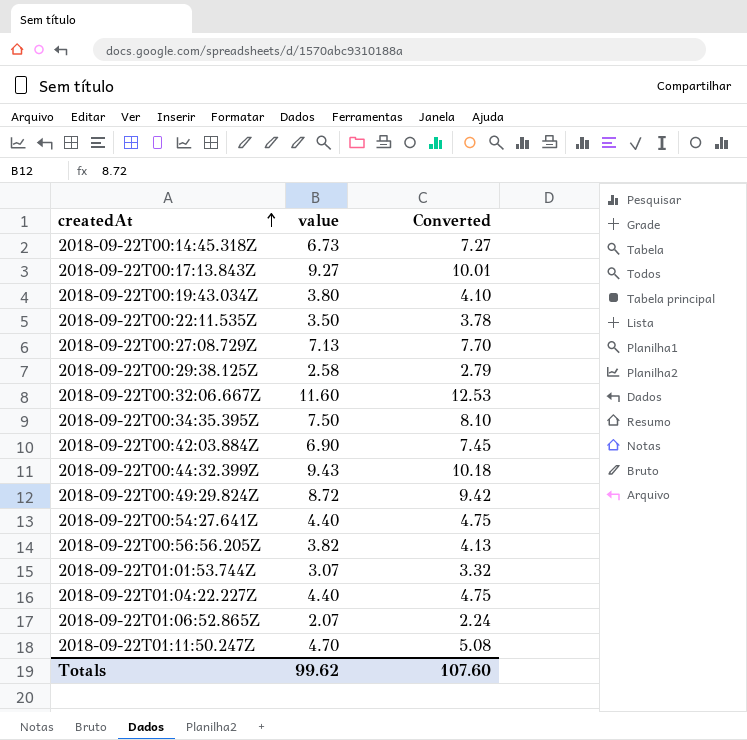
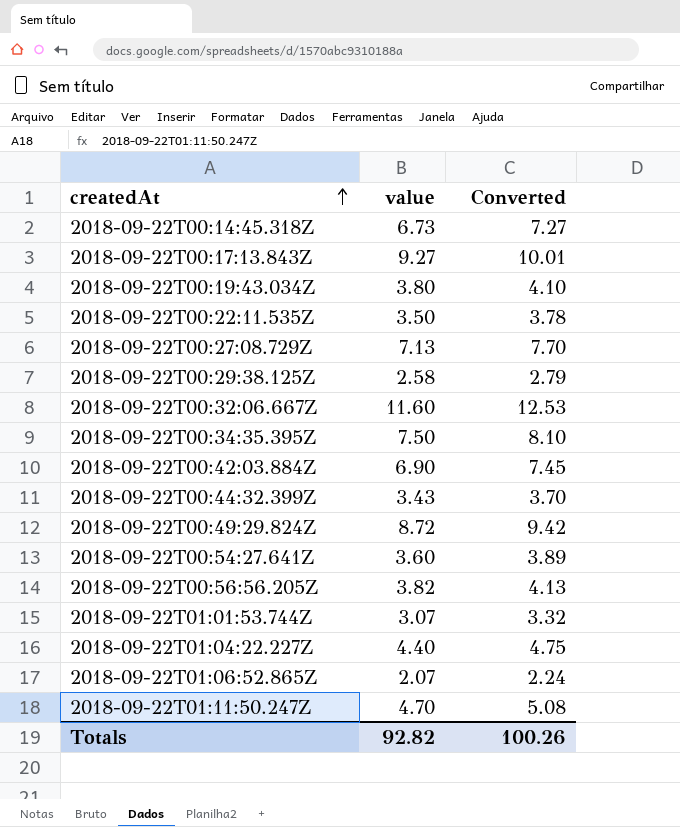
2018-09-22T00:44:32.399Z | value: 9.43 -> 3.43
2018-09-22T00:44:32.399Z | Converted: 10.18 -> 3.70
2018-09-22T00:54:27.641Z | value: 4.40 -> 3.60
2018-09-22T00:54:27.641Z | Converted: 4.75 -> 3.89
Totals | value: 99.62 -> 92.82
Totals | Converted: 107.60 -> 100.26

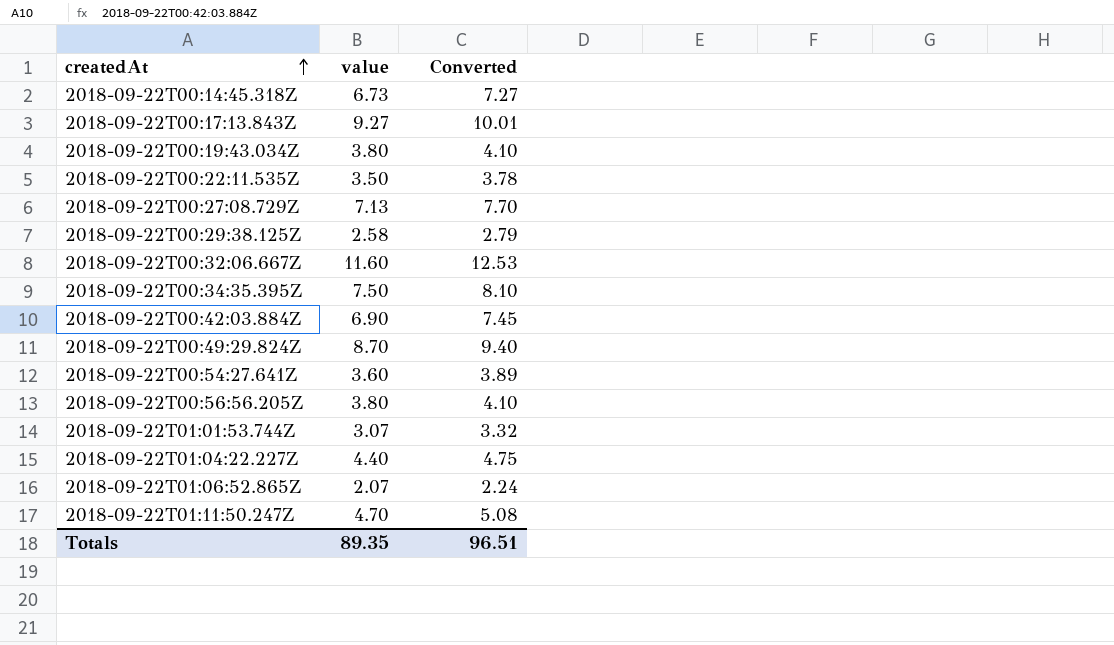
row 2018-09-22T00:44:32.399Z: 3.43 | 3.70 -> none
2018-09-22T00:49:29.824Z | value: 8.72 -> 8.70
2018-09-22T00:49:29.824Z | Converted: 9.42 -> 9.40
2018-09-22T00:56:56.205Z | value: 3.82 -> 3.80
2018-09-22T00:56:56.205Z | Converted: 4.13 -> 4.10
Totals | value: 92.82 -> 89.35
Totals | Converted: 100.26 -> 96.51

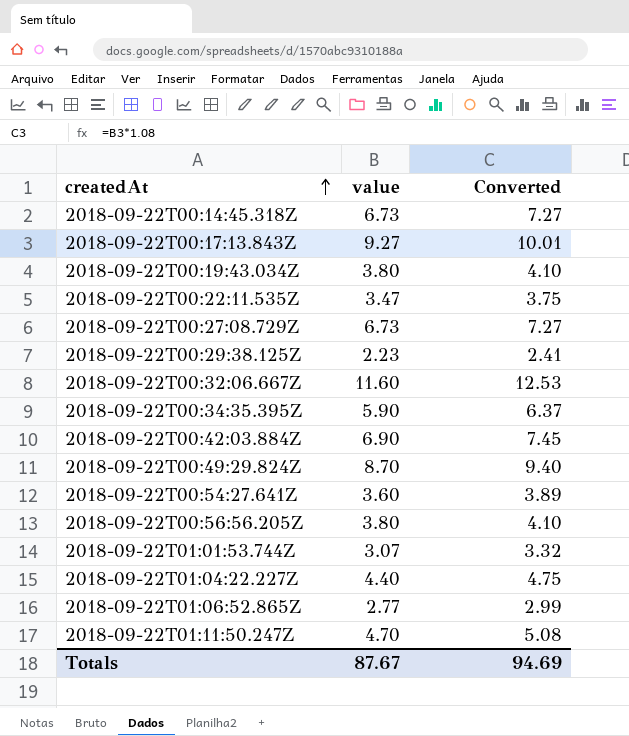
2018-09-22T00:22:11.535Z | value: 3.50 -> 3.47
2018-09-22T00:22:11.535Z | Converted: 3.78 -> 3.75
2018-09-22T00:27:08.729Z | value: 7.13 -> 6.73
2018-09-22T00:27:08.729Z | Converted: 7.70 -> 7.27
2018-09-22T00:29:38.125Z | value: 2.58 -> 2.23
2018-09-22T00:29:38.125Z | Converted: 2.79 -> 2.41
2018-09-22T00:34:35.395Z | value: 7.50 -> 5.90
2018-09-22T00:34:35.395Z | Converted: 8.10 -> 6.37
2018-09-22T01:06:52.865Z | value: 2.07 -> 2.77
2018-09-22T01:06:52.865Z | Converted: 2.24 -> 2.99
Totals | value: 89.35 -> 87.67
Totals | Converted: 96.51 -> 94.69

